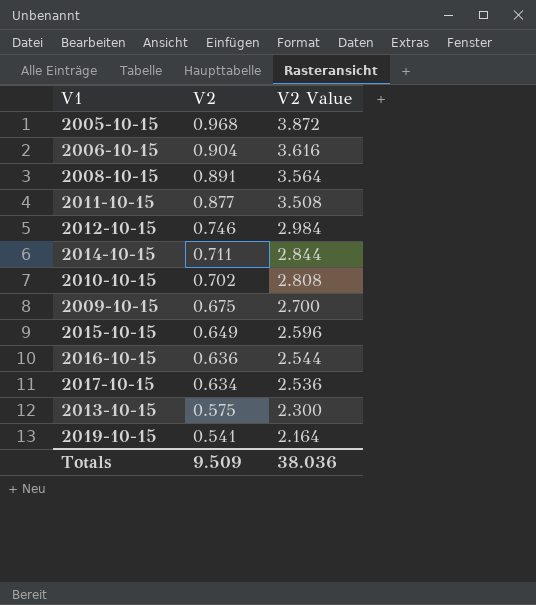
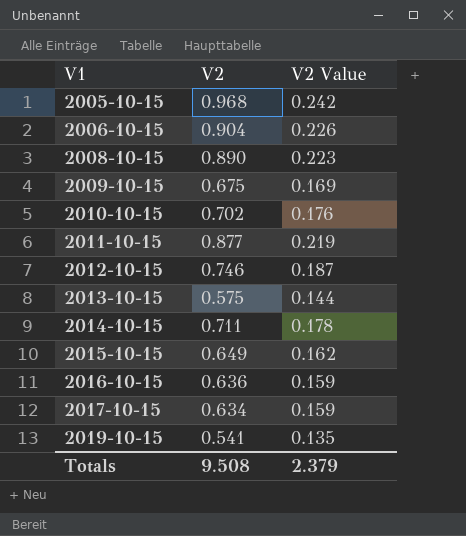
row order: V2 descending -> V1 ascending
column V2 Value | formula: [V2] * 4 -> [V2] * 0.25
2008-10-15 | V2: 0.891 -> 0.890
Totals | V2: 9.509 -> 9.508
Totals | V2 Value: 38.036 -> 2.379

